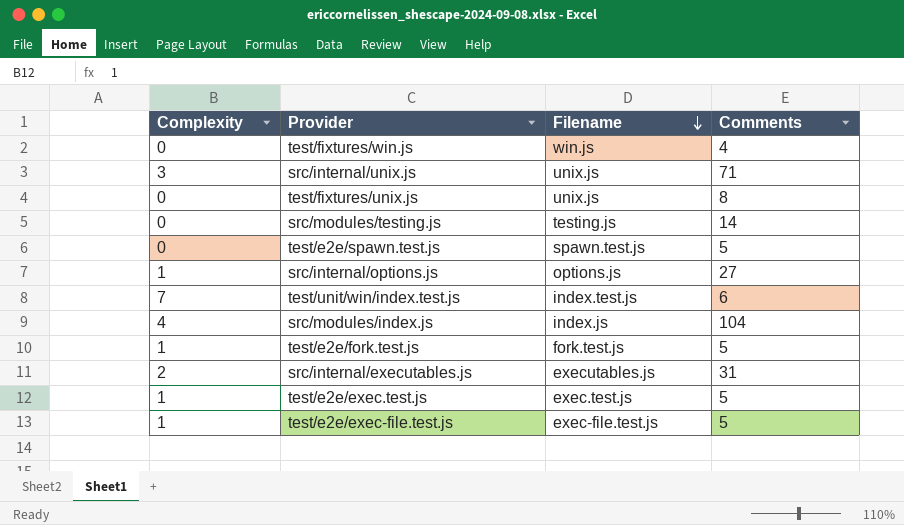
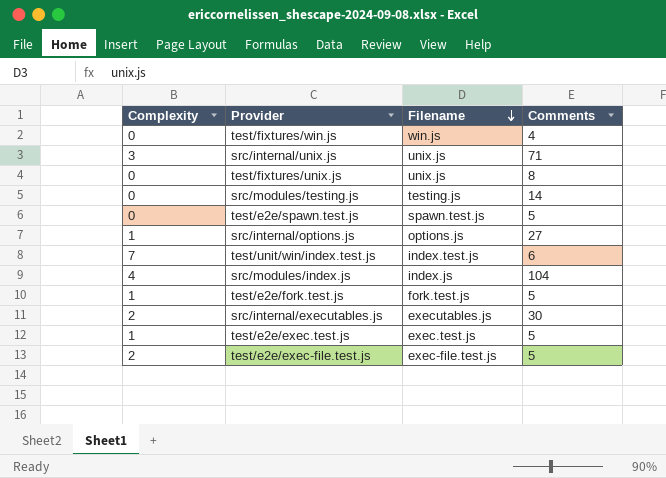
src/internal/executables.js | Comments: 31 -> 30
test/e2e/exec-file.test.js | Complexity: 1 -> 2

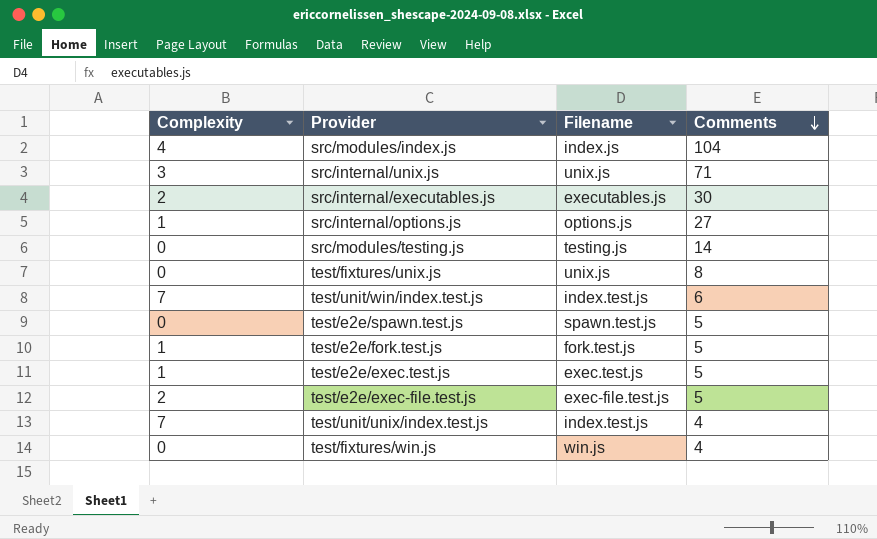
row order: Filename descending -> Comments descending
row test/unit/unix/index.test.js: none -> 7 | index.test.js | 4

